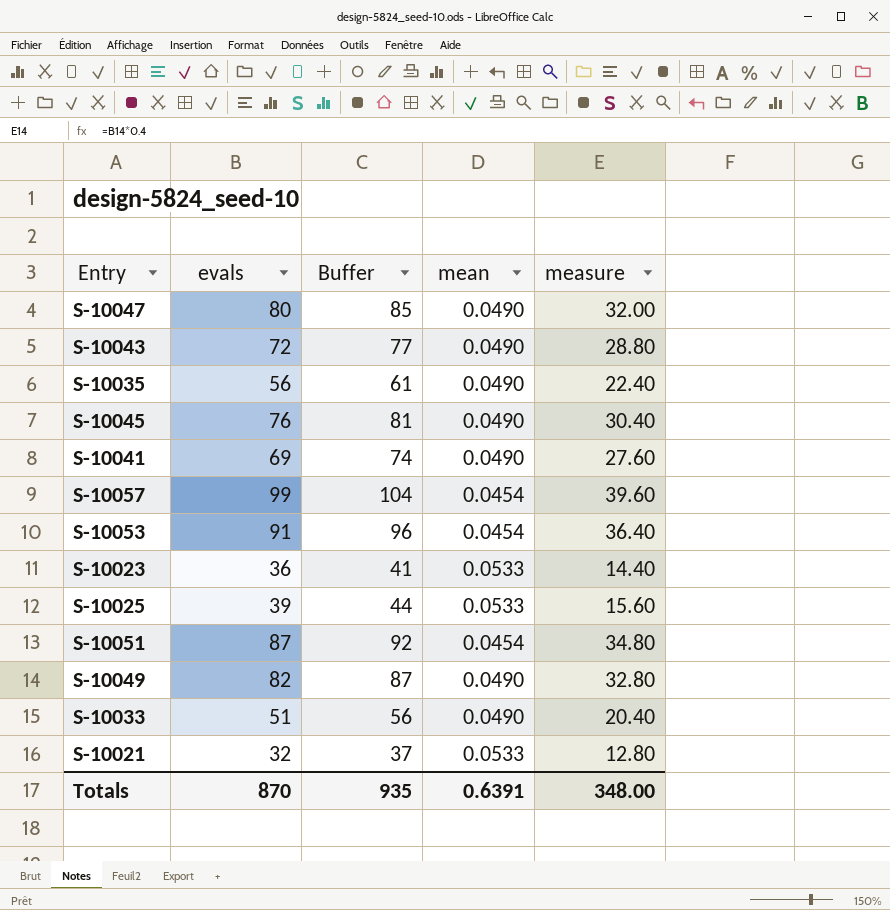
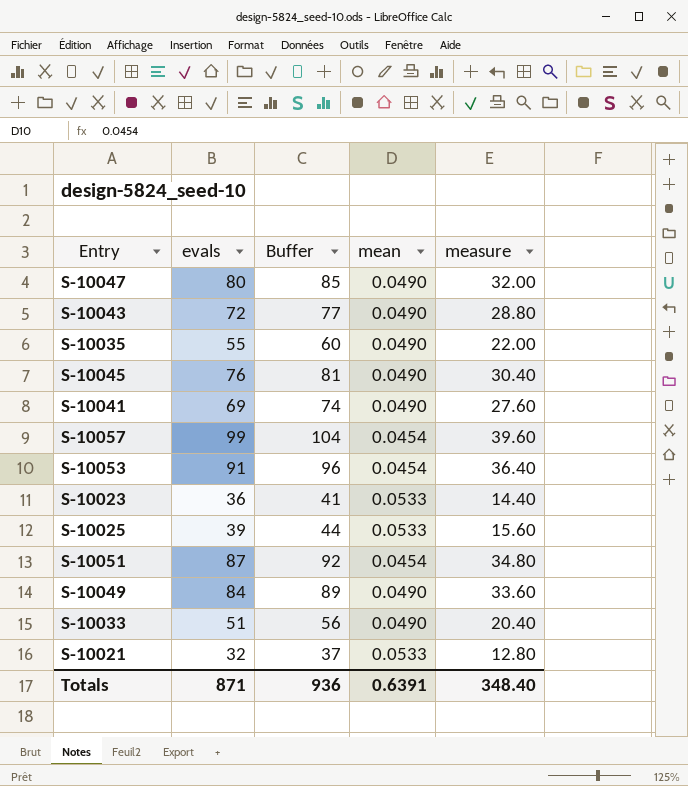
S-10035 | evals: 56 -> 55
S-10035 | Buffer: 61 -> 60
S-10035 | measure: 22.40 -> 22.00
S-10049 | evals: 82 -> 84
S-10049 | Buffer: 87 -> 89
S-10049 | measure: 32.80 -> 33.60
Totals | evals: 870 -> 871
Totals | Buffer: 935 -> 936
Totals | measure: 348.00 -> 348.40

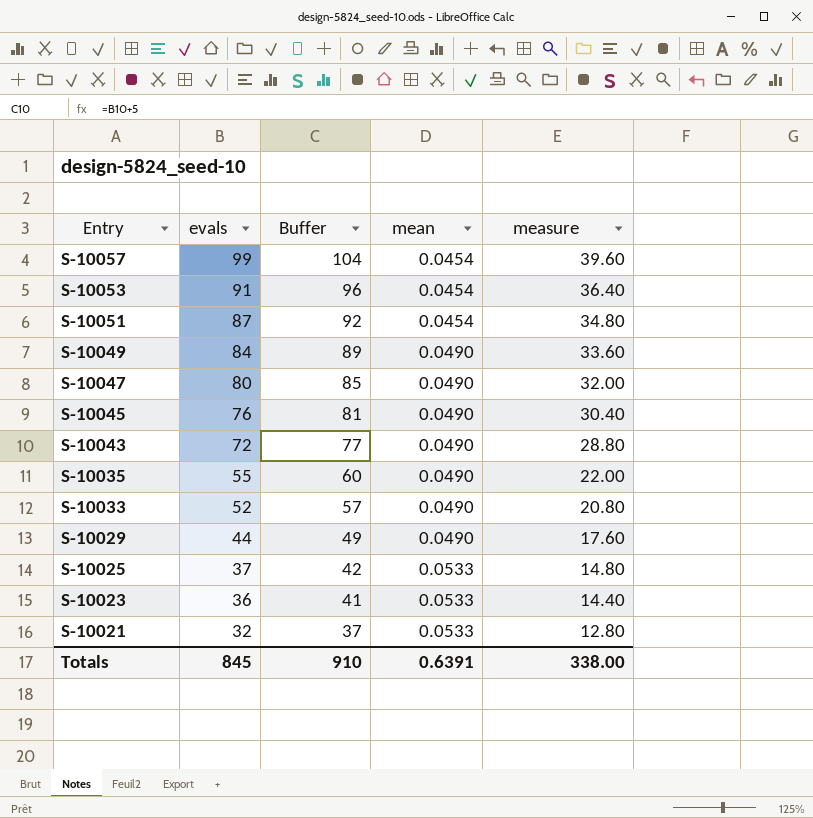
row order: none -> Entry descending
row S-10041: 69 | 74 | 0.0490 | 27.60 -> none
S-10033 | evals: 51 -> 52
S-10033 | Buffer: 56 -> 57
S-10033 | measure: 20.40 -> 20.80
row S-10029: none -> 44 | 49 | 0.0490 | 17.60
S-10025 | evals: 39 -> 37
S-10025 | Buffer: 44 -> 42
S-10025 | measure: 15.60 -> 14.80
Totals | evals: 871 -> 845
Totals | Buffer: 936 -> 910
Totals | measure: 348.40 -> 338.00

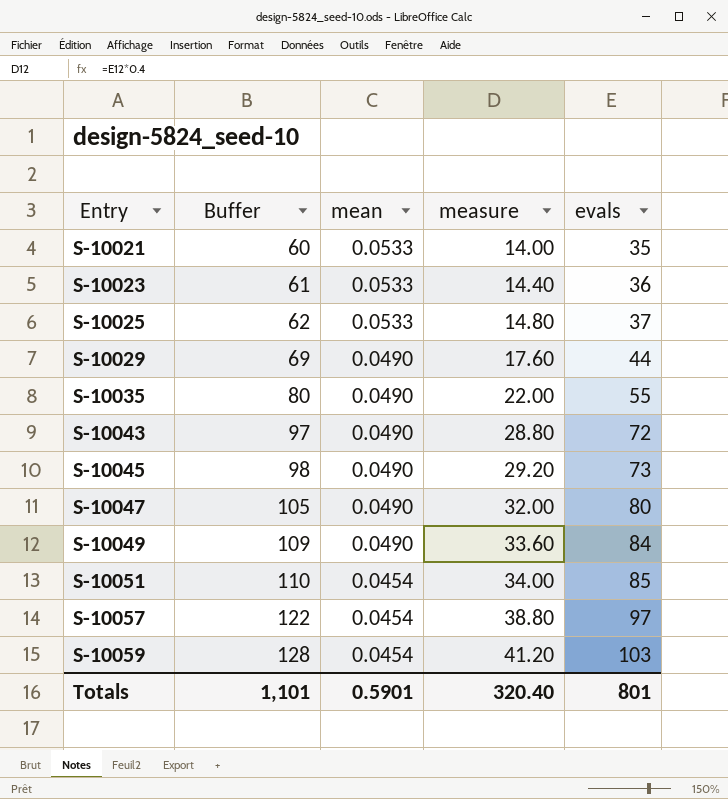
row order: Entry descending -> Entry ascending
column Buffer | formula: [evals] + 5 -> [evals] + 25
column evals | position: 2 -> 5
row S-10053: 91 | 96 | 0.0454 | 36.40 -> none
row S-10033: 52 | 57 | 0.0490 | 20.80 -> none
S-10021 | measure: 12.80 -> 14.00
S-10021 | evals: 32 -> 35
S-10045 | measure: 30.40 -> 29.20
S-10045 | evals: 76 -> 73
S-10051 | measure: 34.80 -> 34.00
S-10051 | evals: 87 -> 85
S-10057 | measure: 39.60 -> 38.80
S-10057 | evals: 99 -> 97
row S-10059: none -> 128 | 0.0454 | 41.20 | 103
Totals | Buffer: 910 -> 1,101
Totals | mean: 0.6391 -> 0.5901
Totals | measure: 338.00 -> 320.40
Totals | evals: 845 -> 801

